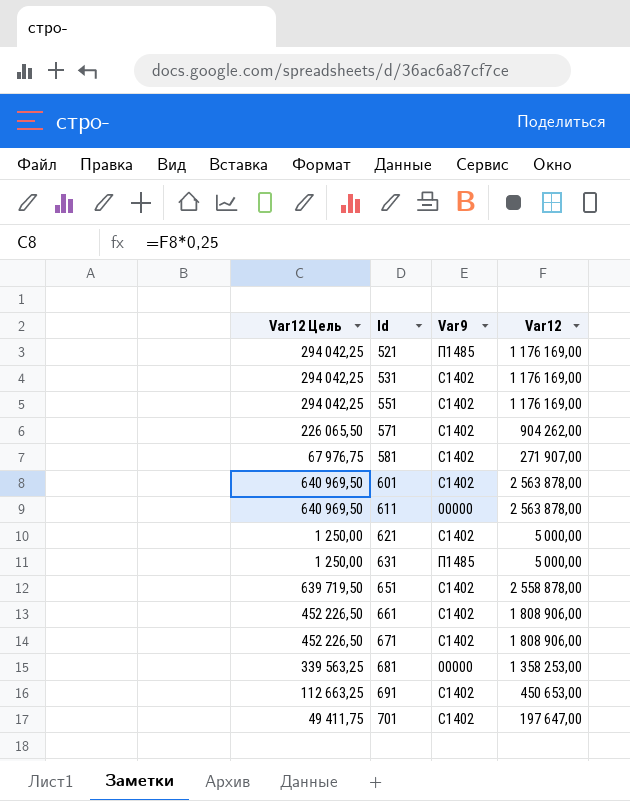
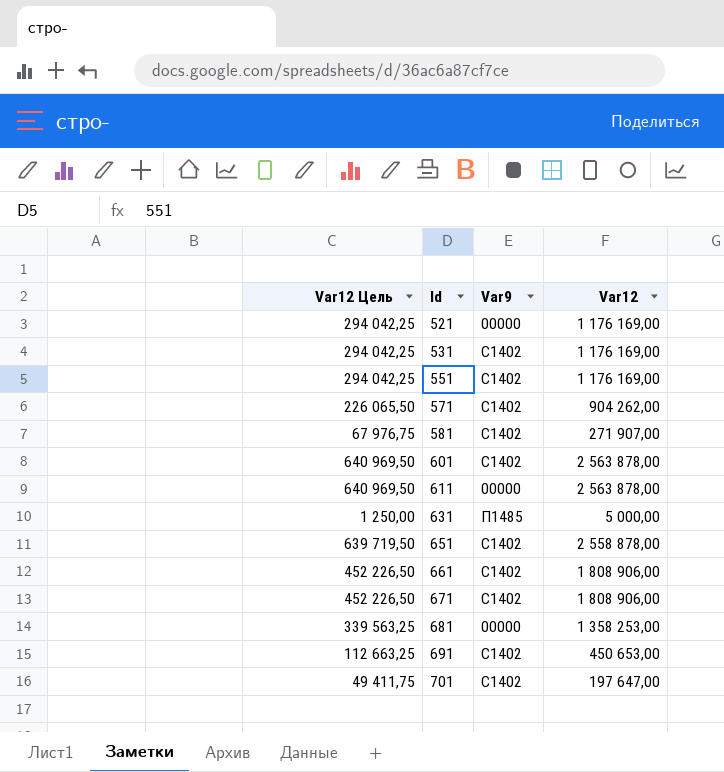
row 621: 1 250,00 | С1402 | 5 000,00 -> none
521 | Var9: П1485 -> 00000

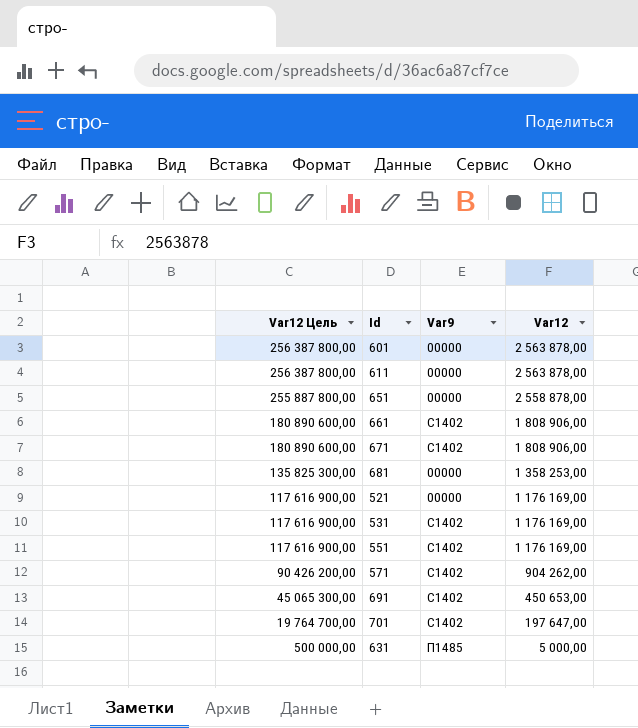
row order: Id ascending -> Var12 Цель descending
column Var12 Цель | formula: [Var12] * 0,25 -> [Var12] * 100
row 581: 67 976,75 | С1402 | 271 907,00 -> none
601 | Var9: С1402 -> 00000
651 | Var9: С1402 -> 00000

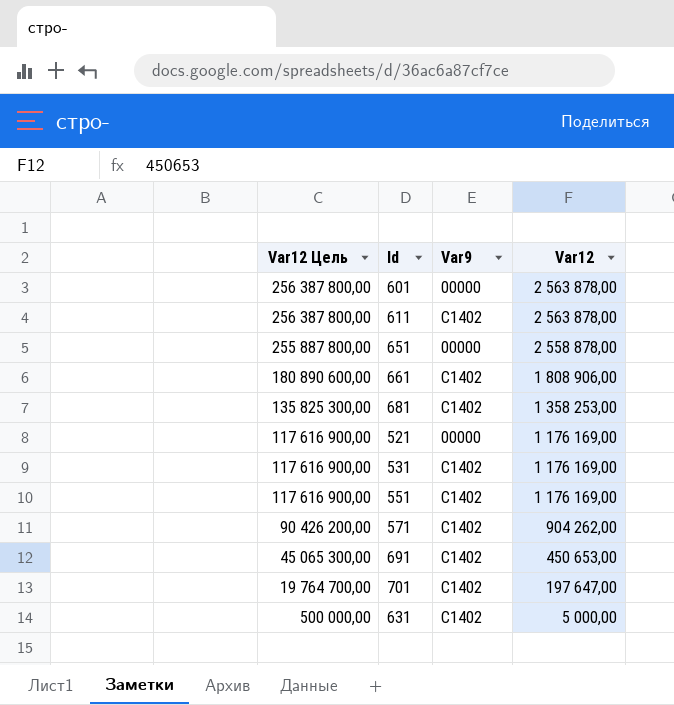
row 671: 180 890 600,00 | С1402 | 1 808 906,00 -> none
611 | Var9: 00000 -> С1402
681 | Var9: 00000 -> С1402
631 | Var9: П1485 -> С1402

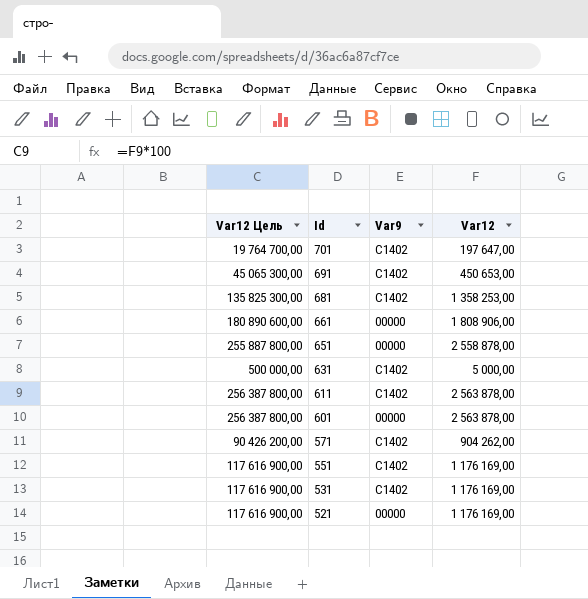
row order: Var12 Цель descending -> Id descending
661 | Var9: С1402 -> 00000

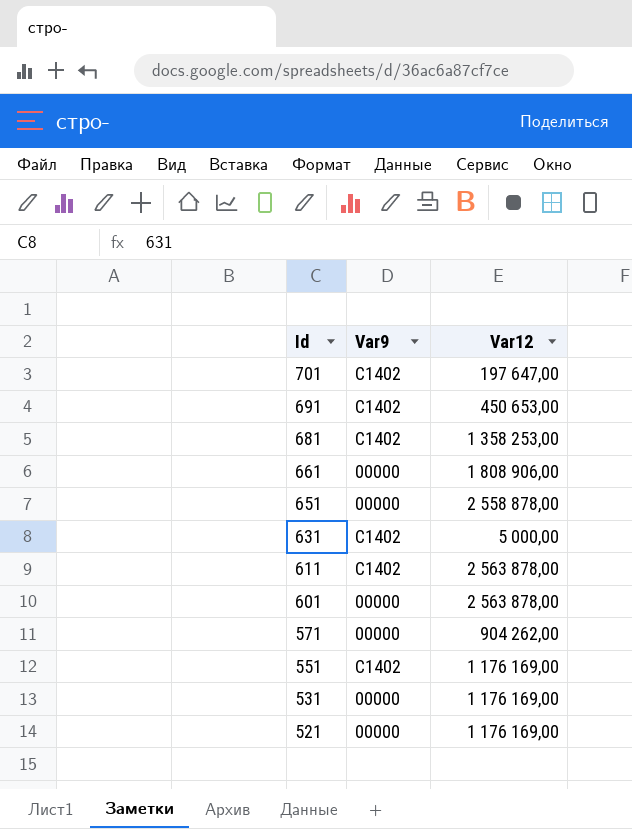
column Var12 Цель | formula: [Var12] * 100 -> none
571 | Var9: С1402 -> 00000
531 | Var9: С1402 -> 00000

